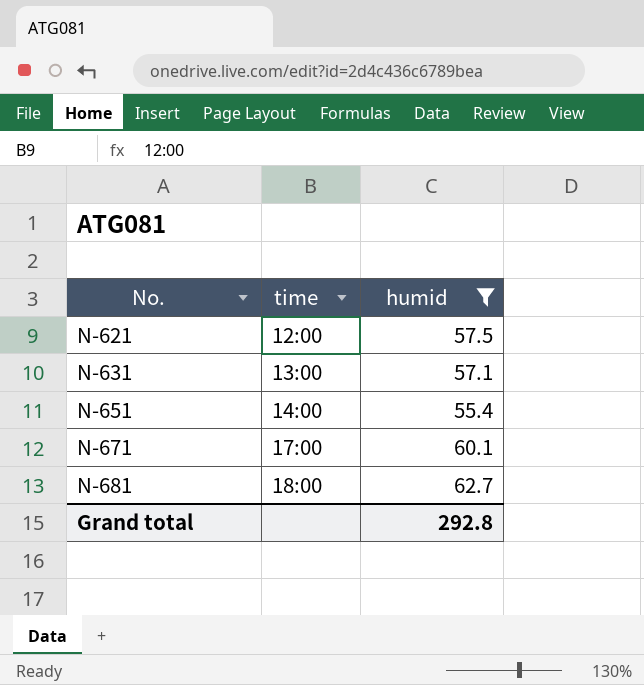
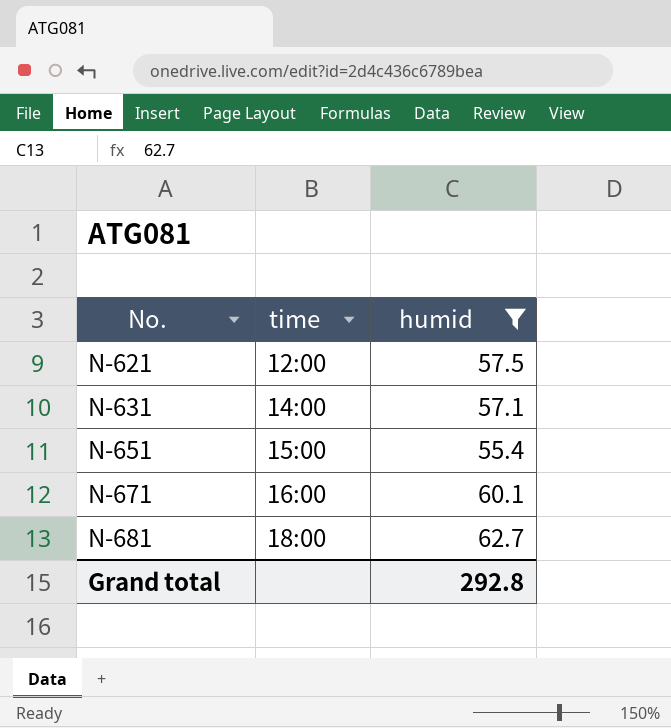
N-631 | time: 13:00 -> 14:00
N-651 | time: 14:00 -> 15:00
N-671 | time: 17:00 -> 16:00

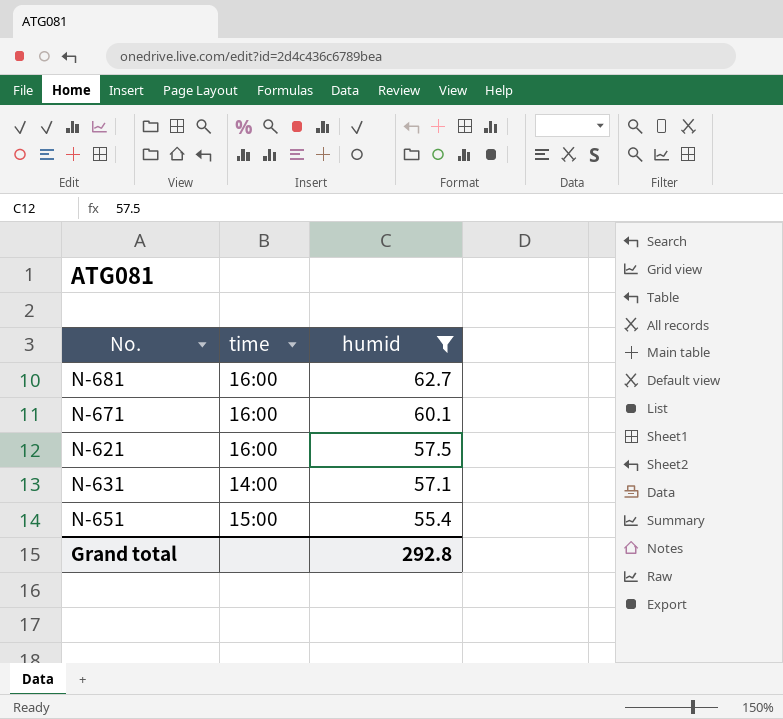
row order: No. ascending -> humid descending
N-681 | time: 18:00 -> 16:00
N-621 | time: 12:00 -> 16:00

